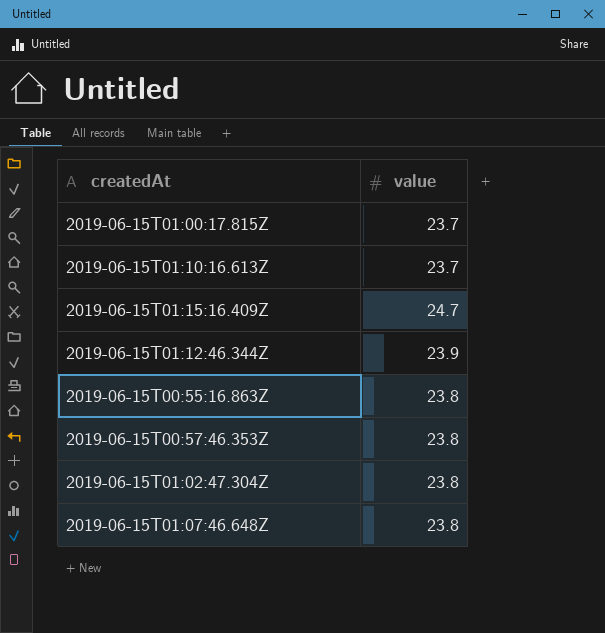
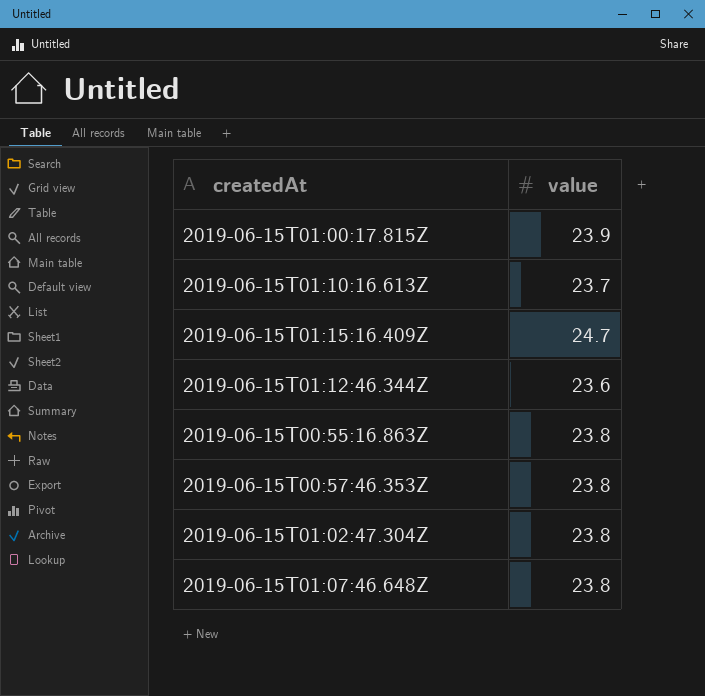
2019-06-15T01:00:17.815Z | value: 23.7 -> 23.9
2019-06-15T01:12:46.344Z | value: 23.9 -> 23.6

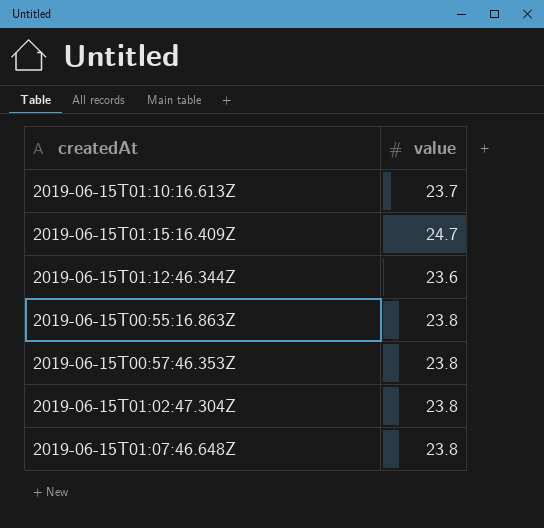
row 2019-06-15T01:00:17.815Z: 23.9 -> none

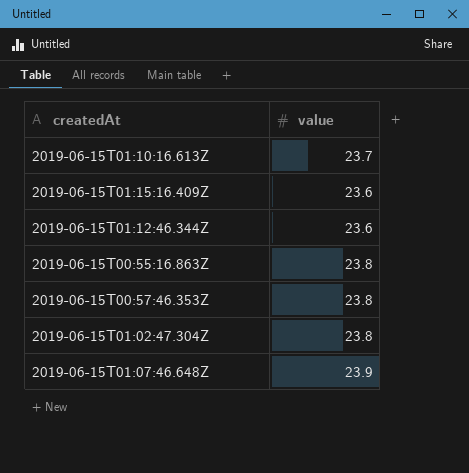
2019-06-15T01:15:16.409Z | value: 24.7 -> 23.6
2019-06-15T01:07:46.648Z | value: 23.8 -> 23.9

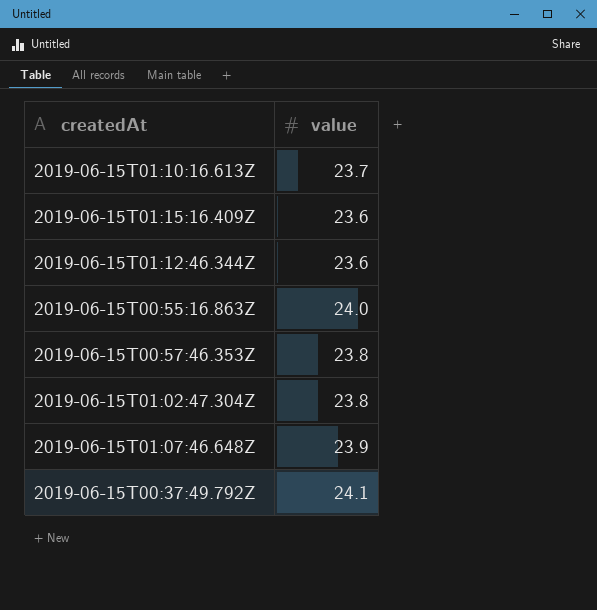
2019-06-15T00:55:16.863Z | value: 23.8 -> 24.0
row 2019-06-15T00:37:49.792Z: none -> 24.1

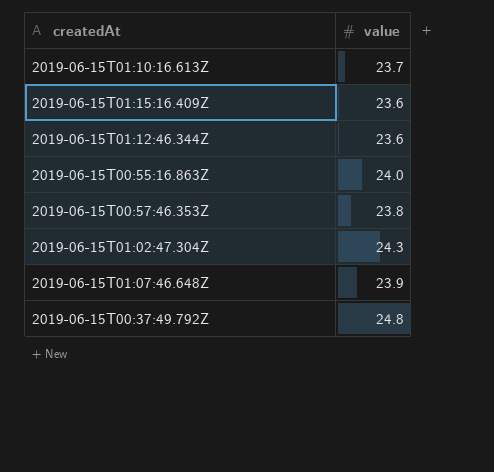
2019-06-15T01:02:47.304Z | value: 23.8 -> 24.3
2019-06-15T00:37:49.792Z | value: 24.1 -> 24.8

